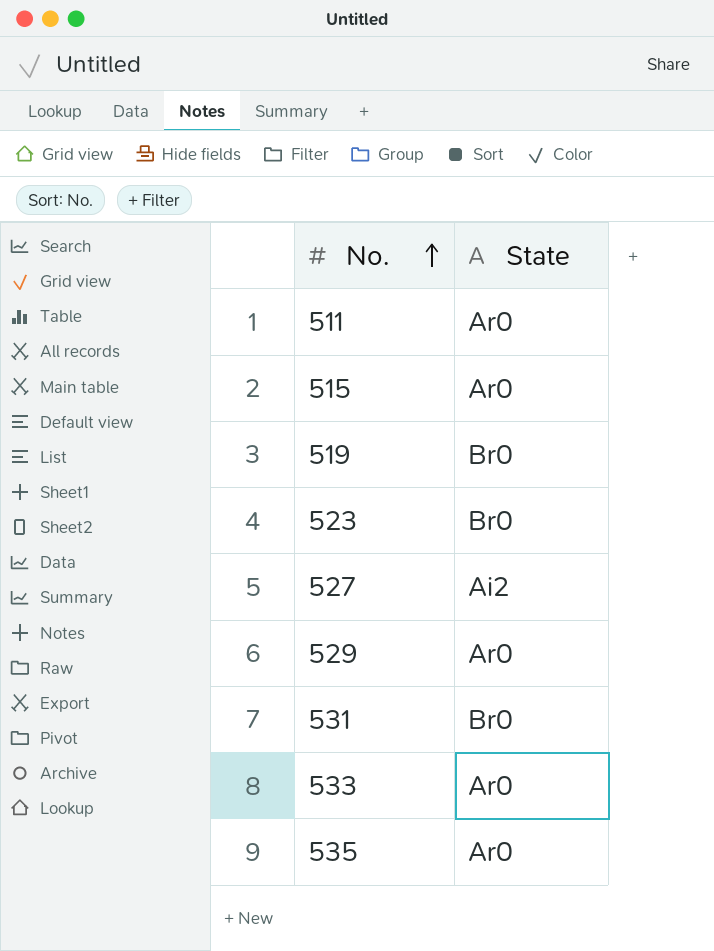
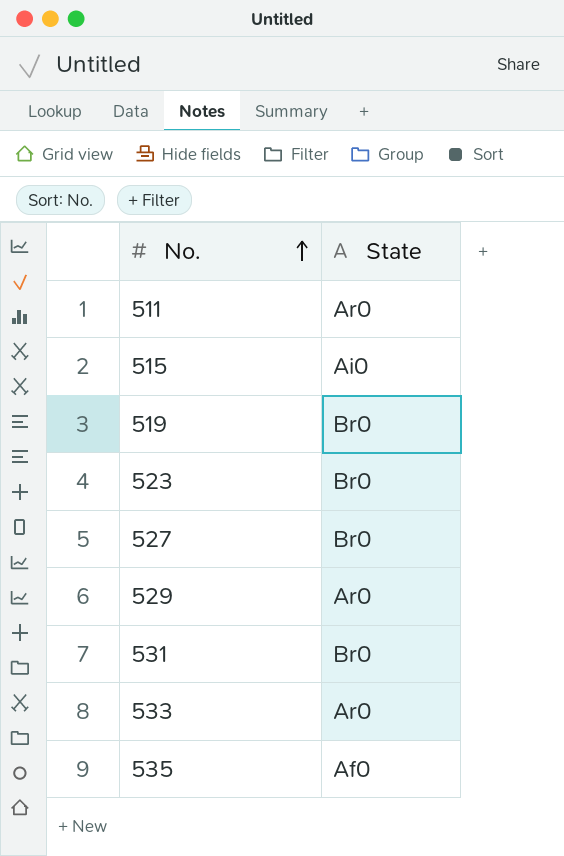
515 | State: Ar0 -> Ai0
527 | State: Ai2 -> Br0
535 | State: Ar0 -> Af0

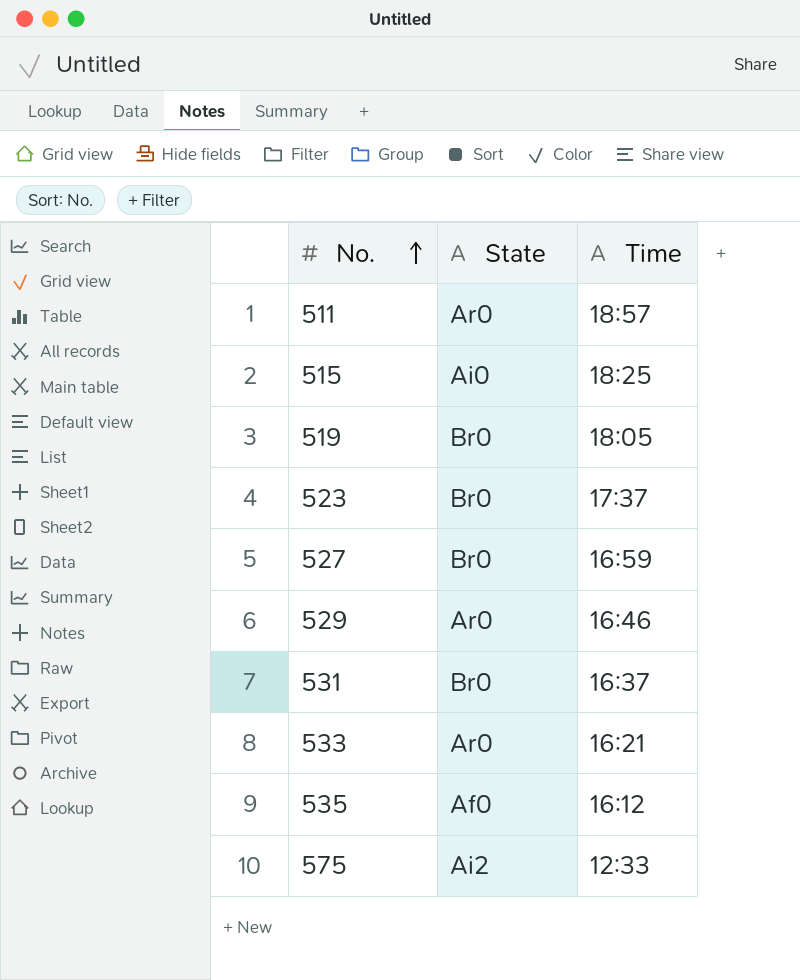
column Time | position: none -> 3
row 575: none -> Ai2 | 12:33

